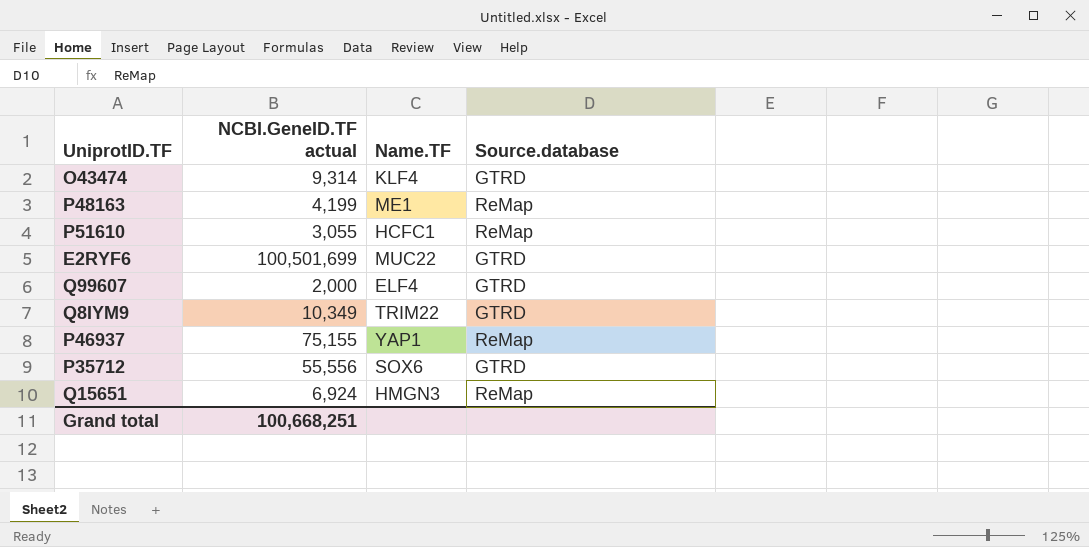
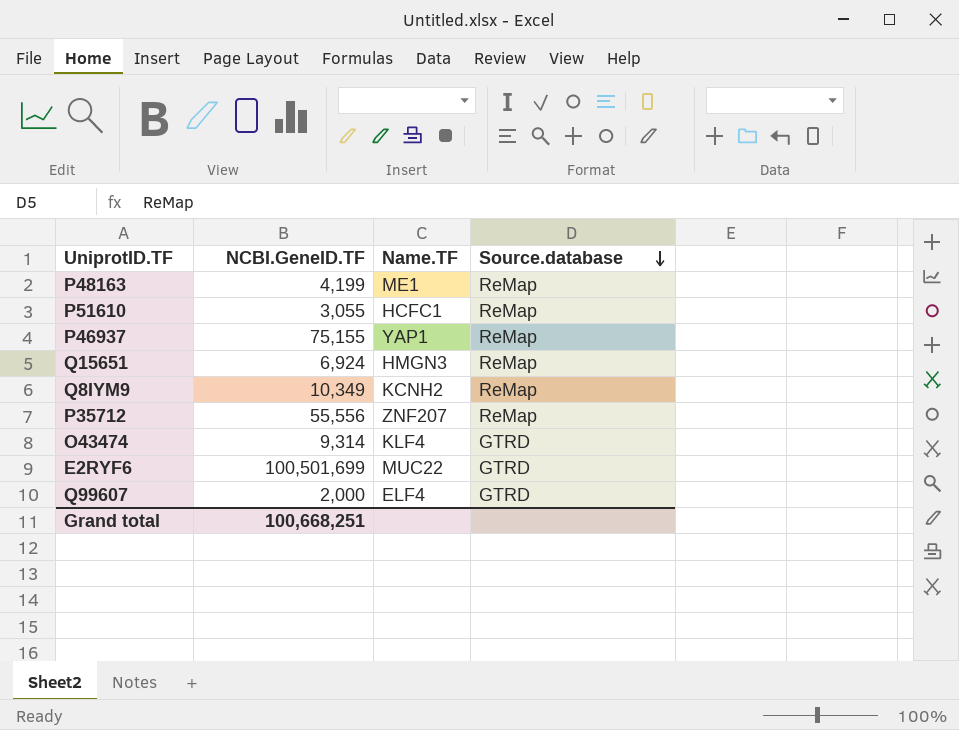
row order: none -> Source.database descending
column name: NCBI.GeneID.TF actual -> NCBI.GeneID.TF
Q8IYM9 | Name.TF: TRIM22 -> KCNH2
Q8IYM9 | Source.database: GTRD -> ReMap
P35712 | Name.TF: SOX6 -> ZNF207
P35712 | Source.database: GTRD -> ReMap

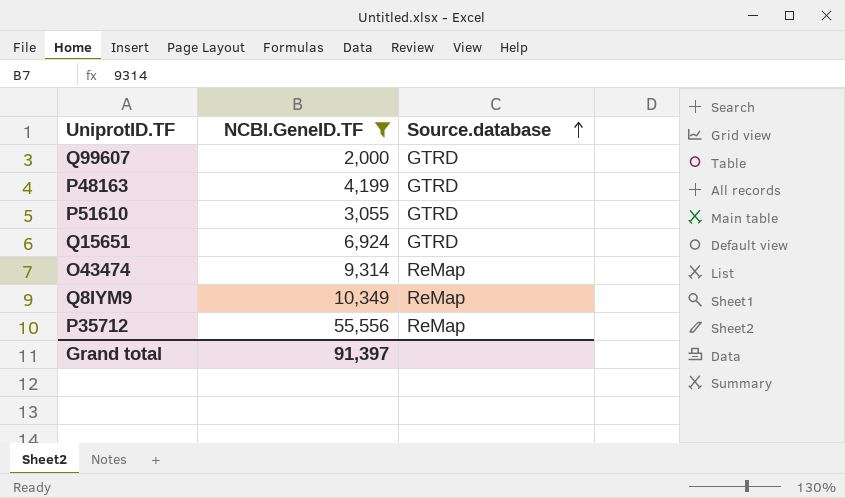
filter: none -> NCBI.GeneID.TF <= 55,556
row order: Source.database descending -> Source.database ascending
column Name.TF | position: 3 -> none
P48163 | Source.database: ReMap -> GTRD
P51610 | Source.database: ReMap -> GTRD
Q15651 | Source.database: ReMap -> GTRD
O43474 | Source.database: GTRD -> ReMap
Grand total | NCBI.GeneID.TF: 100,668,251 -> 91,397

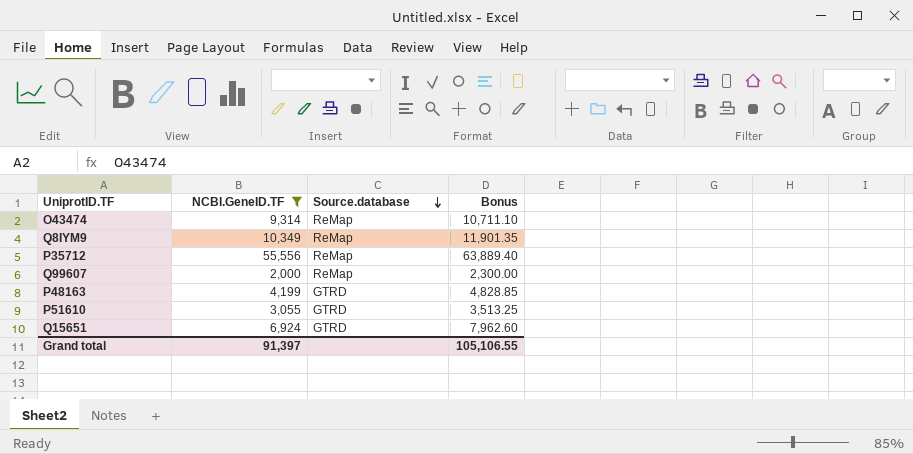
row order: Source.database ascending -> Source.database descending
column Bonus | formula: none -> [NCBI.GeneID.TF] * 1.15
Q99607 | Source.database: GTRD -> ReMap

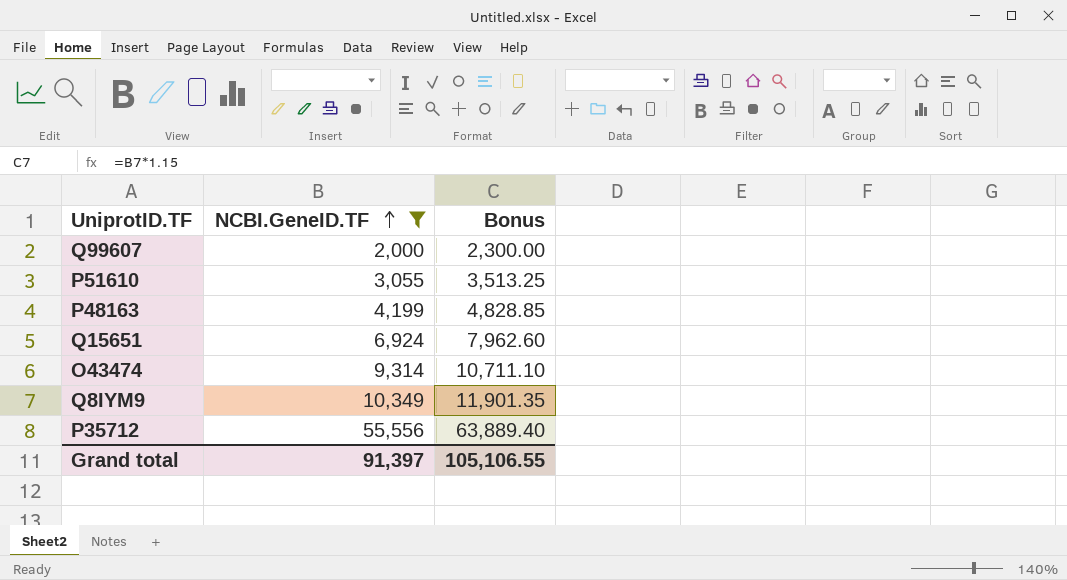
row order: Source.database descending -> NCBI.GeneID.TF ascending
column Source.database | position: 3 -> none

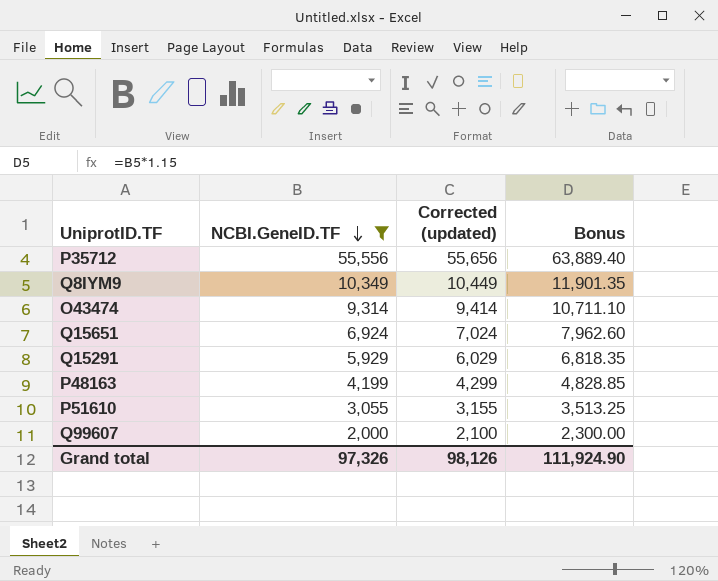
row order: NCBI.GeneID.TF ascending -> NCBI.GeneID.TF descending
column Corrected (updated) | formula: none -> [NCBI.GeneID.TF] + 100
row Q15291: none -> 5,929 | 6,029 | 6,818.35
Grand total | NCBI.GeneID.TF: 91,397 -> 97,326
Grand total | Bonus: 105,106.55 -> 111,924.90

